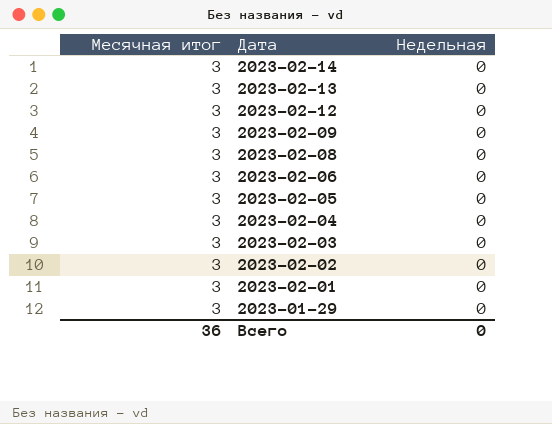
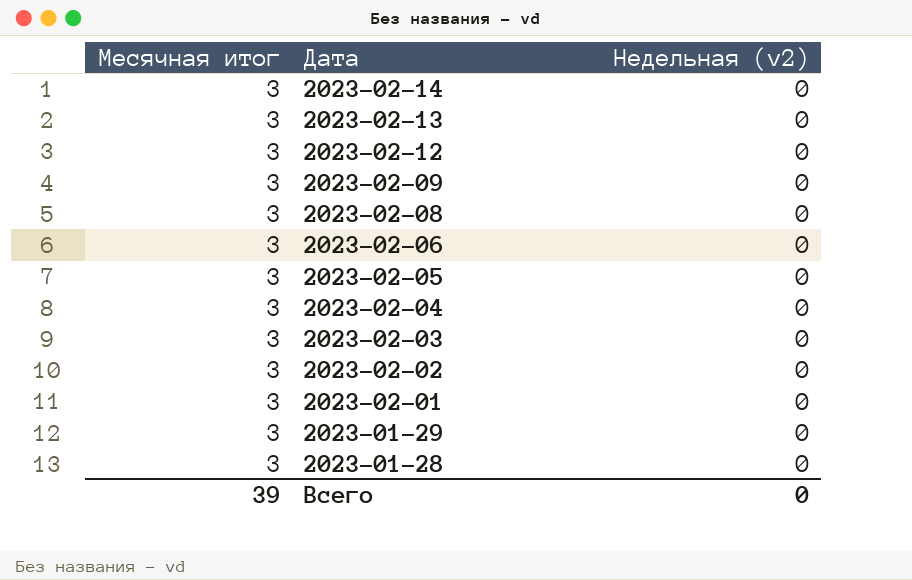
column name: Недельная -> Недельная (v2)
row 2023-01-28: none -> 3 | 0
Всего | Месячная итог: 36 -> 39

